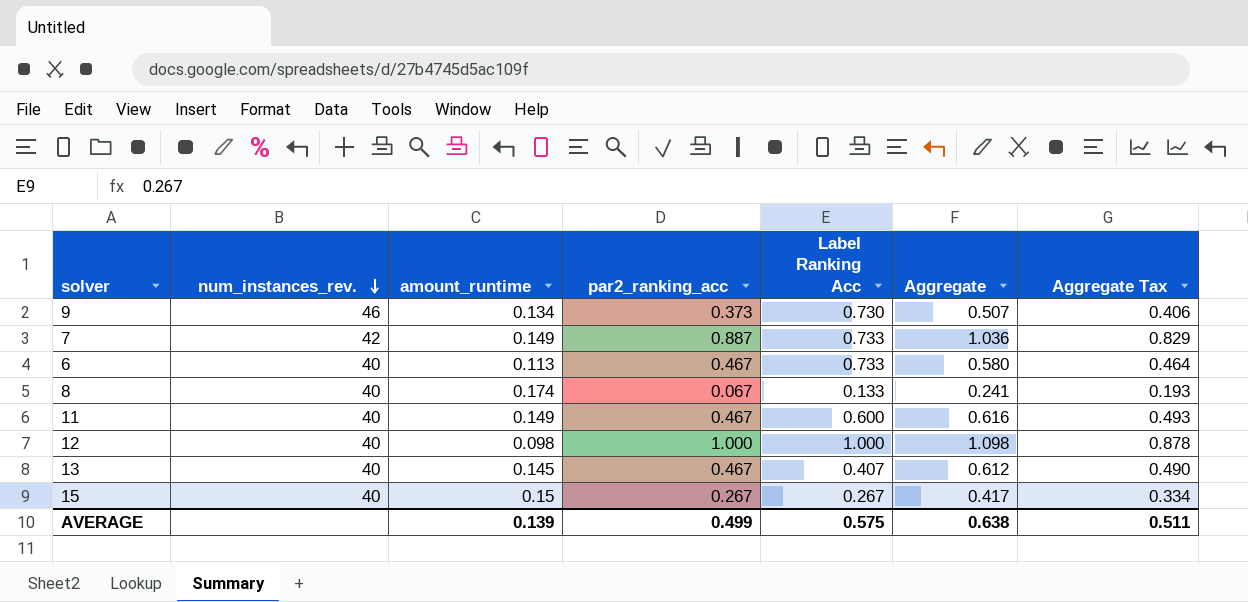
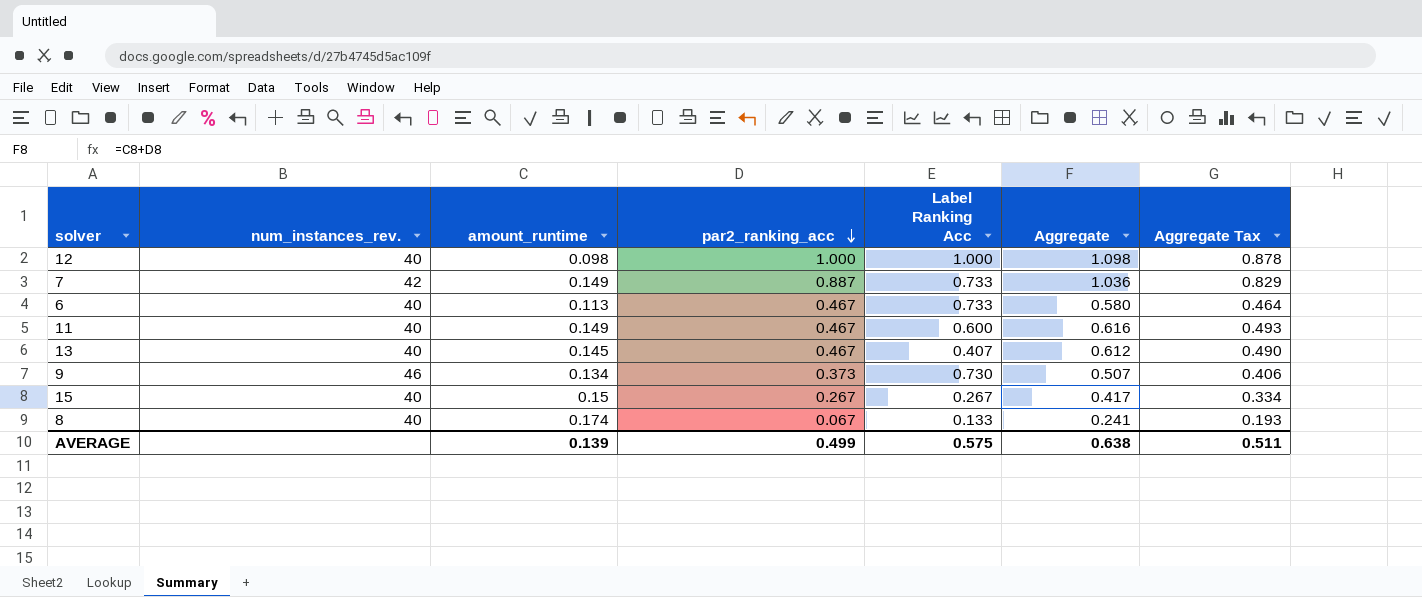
row order: num_instances_rev. descending -> par2_ranking_acc descending

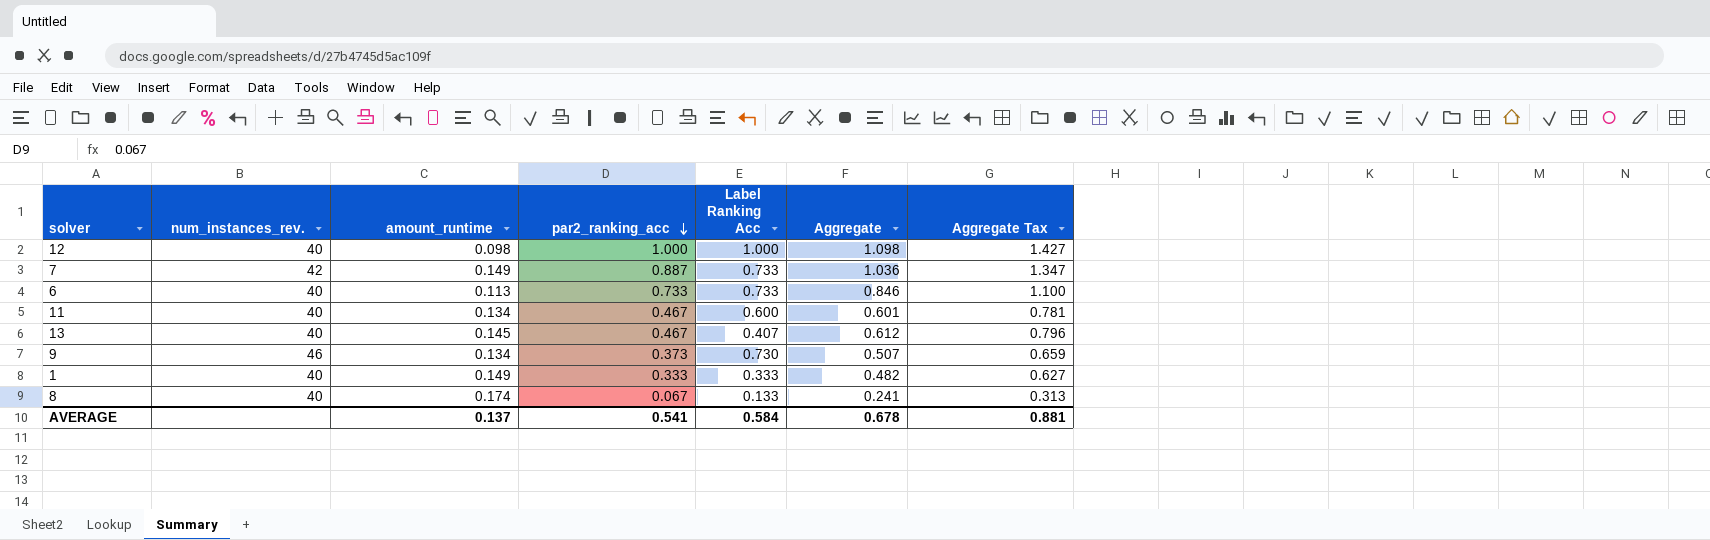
column Aggregate Tax | formula: [Aggregate] * 0.8 -> [Aggregate] * 1.3
row 15: 40 | 0.15 | 0.267 | 0.267 | 0.417 | 0.334 -> none
6 | par2_ranking_acc: 0.467 -> 0.733
6 | Aggregate: 0.580 -> 0.846
11 | amount_runtime: 0.149 -> 0.134
11 | Aggregate: 0.616 -> 0.601
row 1: none -> 40 | 0.149 | 0.333 | 0.333 | 0.482 | 0.627
AVERAGE | amount_runtime: 0.139 -> 0.137
AVERAGE | par2_ranking_acc: 0.499 -> 0.541
AVERAGE | Label Ranking Acc: 0.575 -> 0.584
AVERAGE | Aggregate: 0.638 -> 0.678
AVERAGE | Aggregate Tax: 0.511 -> 0.881

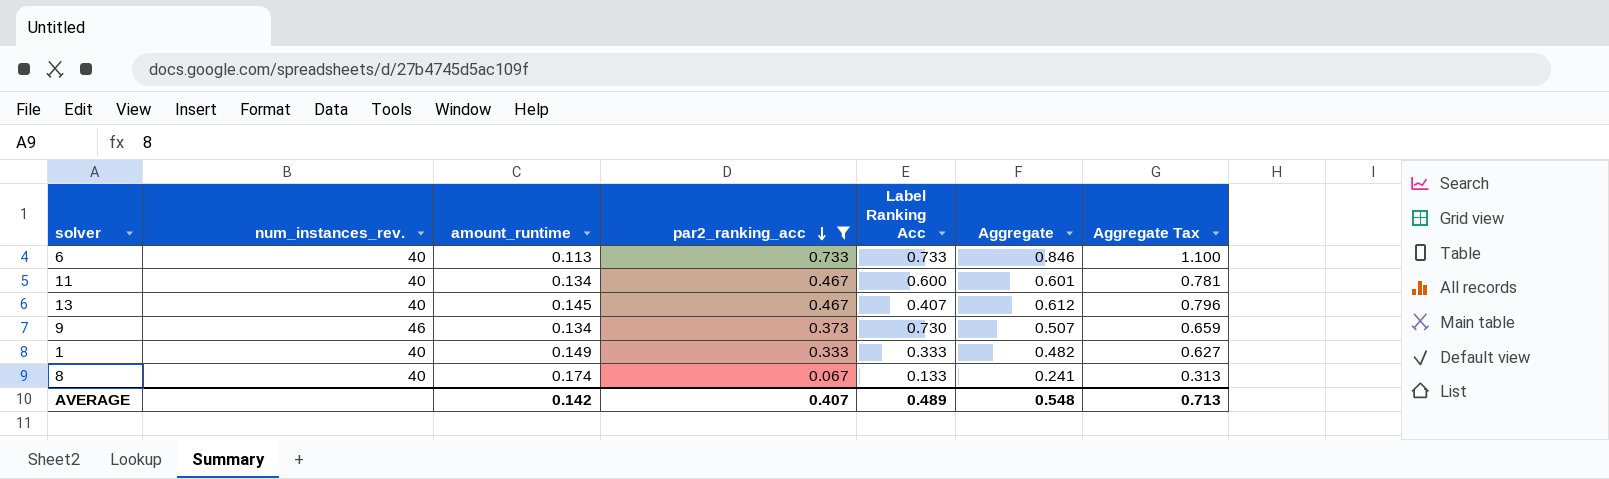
filter: none -> par2_ranking_acc <= 0.733
AVERAGE | amount_runtime: 0.137 -> 0.142
AVERAGE | par2_ranking_acc: 0.541 -> 0.407
AVERAGE | Label Ranking Acc: 0.584 -> 0.489
AVERAGE | Aggregate: 0.678 -> 0.548
AVERAGE | Aggregate Tax: 0.881 -> 0.713

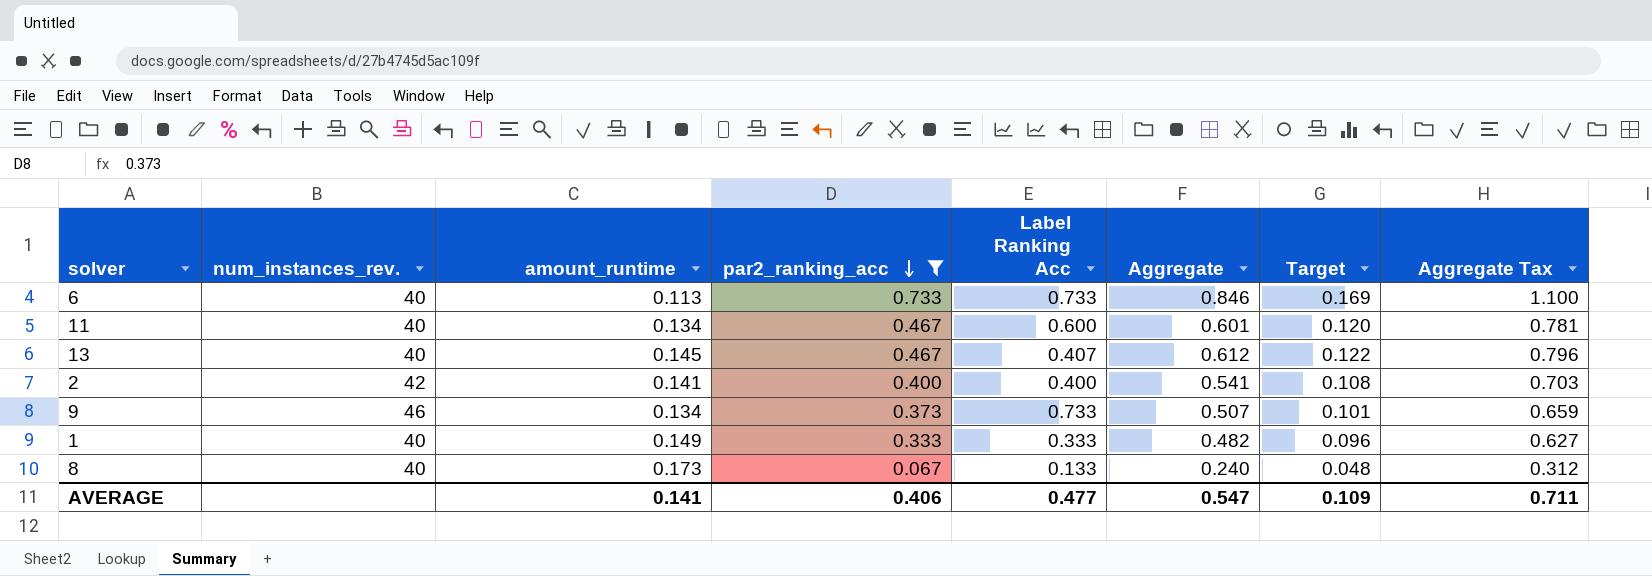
column Target | formula: none -> [Aggregate] * 0.2
row 2: none -> 42 | 0.141 | 0.400 | 0.400 | 0.541 | 0.108 | 0.703
9 | Label Ranking Acc: 0.730 -> 0.733
8 | amount_runtime: 0.174 -> 0.173
8 | Aggregate: 0.241 -> 0.240
8 | Aggregate Tax: 0.313 -> 0.312
AVERAGE | amount_runtime: 0.142 -> 0.141
AVERAGE | par2_ranking_acc: 0.407 -> 0.406
AVERAGE | Label Ranking Acc: 0.489 -> 0.477
AVERAGE | Aggregate: 0.548 -> 0.547
AVERAGE | Aggregate Tax: 0.713 -> 0.711

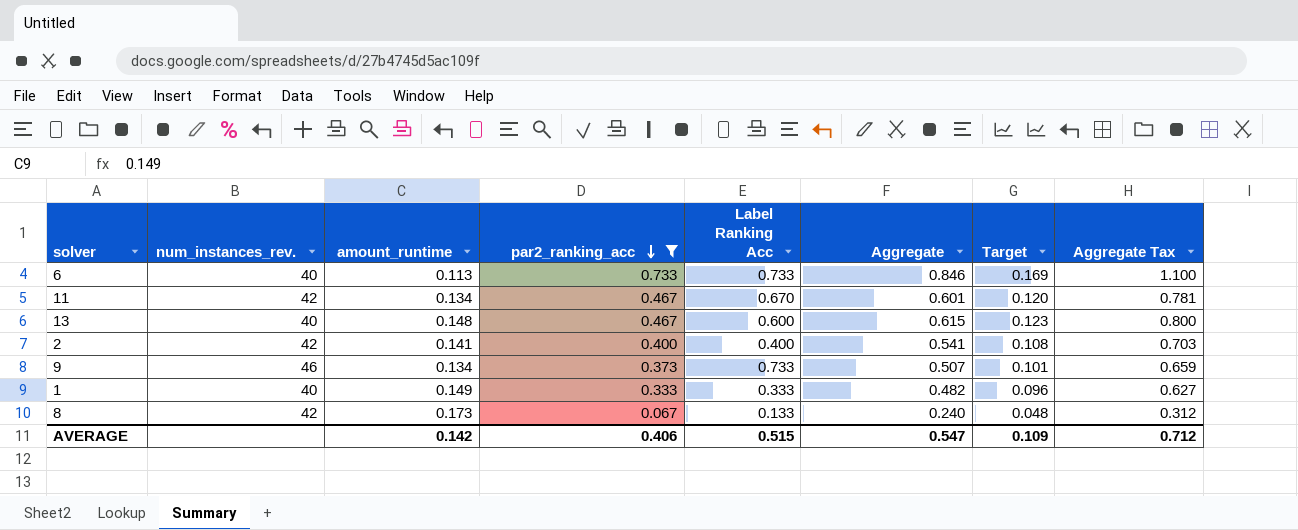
11 | num_instances_rev.: 40 -> 42
11 | Label Ranking Acc: 0.600 -> 0.670
13 | amount_runtime: 0.145 -> 0.148
13 | Label Ranking Acc: 0.407 -> 0.600
13 | Aggregate: 0.612 -> 0.615
13 | Target: 0.122 -> 0.123
13 | Aggregate Tax: 0.796 -> 0.800
8 | num_instances_rev.: 40 -> 42
AVERAGE | amount_runtime: 0.141 -> 0.142
AVERAGE | Label Ranking Acc: 0.477 -> 0.515
AVERAGE | Aggregate Tax: 0.711 -> 0.712

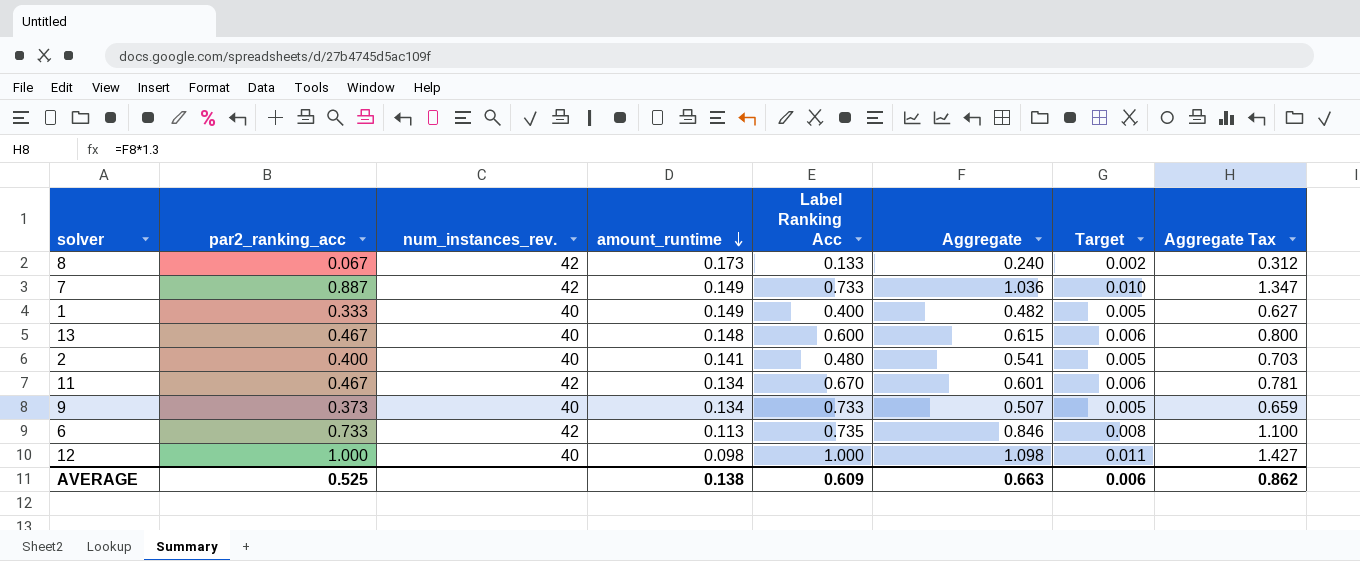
filter: par2_ranking_acc <= 0.733 -> none
row order: par2_ranking_acc descending -> amount_runtime descending
column par2_ranking_acc | position: 4 -> 2
column Target | formula: [Aggregate] * 0.2 -> [Aggregate] * 0.01
1 | Label Ranking Acc: 0.333 -> 0.400
2 | num_instances_rev.: 42 -> 40
2 | Label Ranking Acc: 0.400 -> 0.480
9 | num_instances_rev.: 46 -> 40
6 | num_instances_rev.: 40 -> 42
6 | Label Ranking Acc: 0.733 -> 0.735
AVERAGE | par2_ranking_acc: 0.406 -> 0.525
AVERAGE | amount_runtime: 0.142 -> 0.138
AVERAGE | Label Ranking Acc: 0.515 -> 0.609
AVERAGE | Aggregate: 0.547 -> 0.663
AVERAGE | Target: 0.109 -> 0.006
AVERAGE | Aggregate Tax: 0.712 -> 0.862

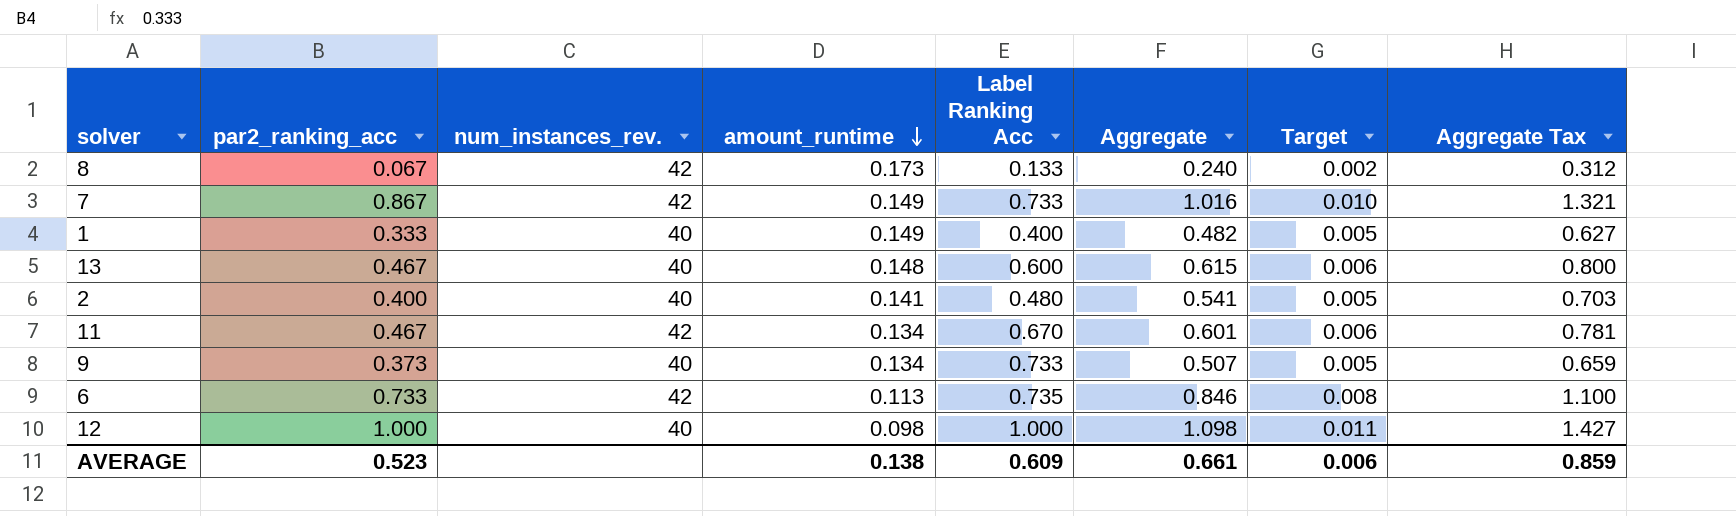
7 | par2_ranking_acc: 0.887 -> 0.867
7 | Aggregate: 1.036 -> 1.016
7 | Aggregate Tax: 1.347 -> 1.321
AVERAGE | par2_ranking_acc: 0.525 -> 0.523
AVERAGE | Aggregate: 0.663 -> 0.661
AVERAGE | Aggregate Tax: 0.862 -> 0.859

